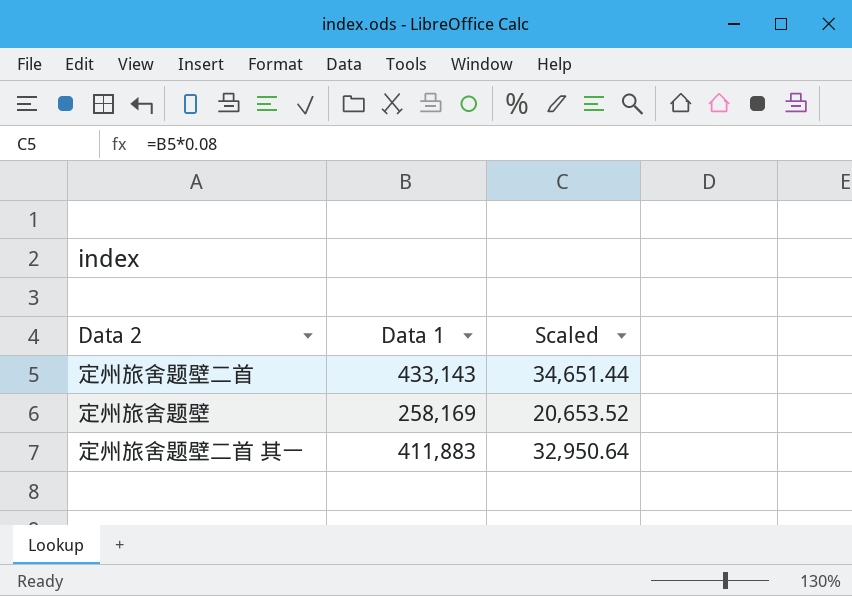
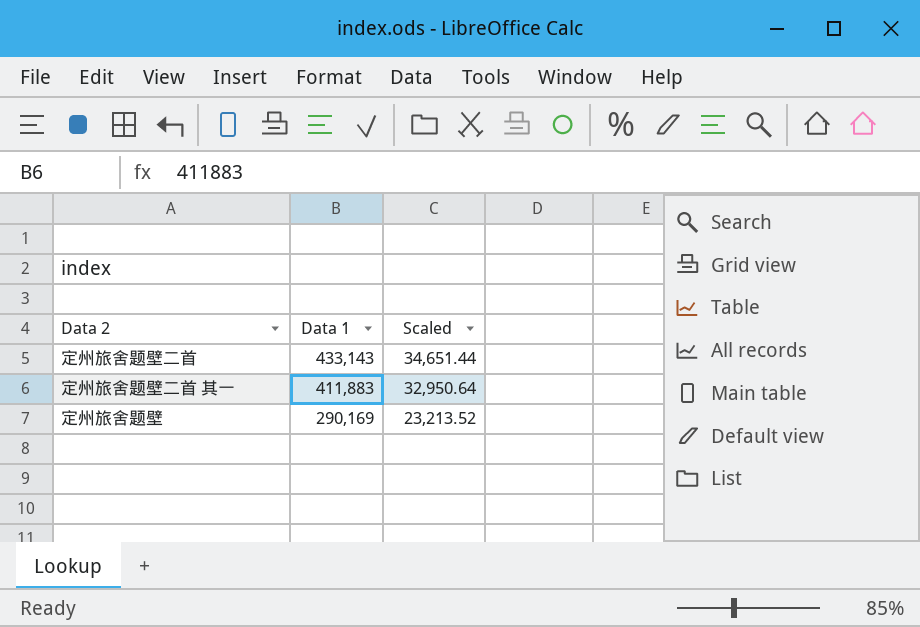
row order: none -> Data 1 descending
定州旅舍题壁 | Data 1: 258,169 -> 290,169
定州旅舍题壁 | Scaled: 20,653.52 -> 23,213.52

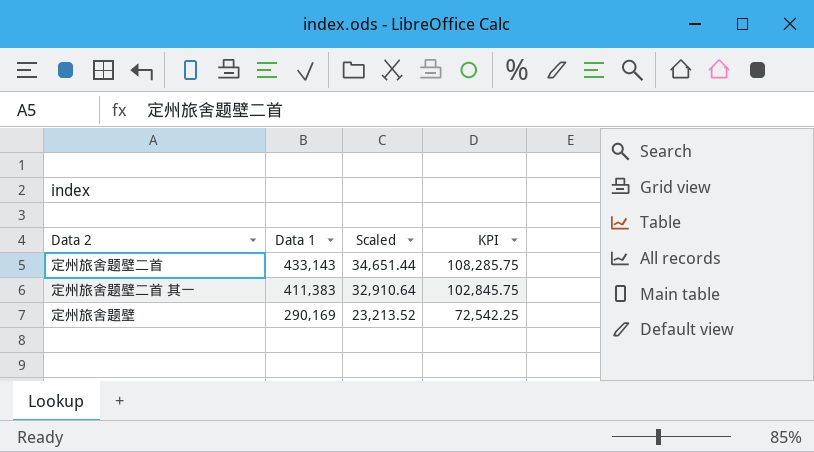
column KPI | formula: none -> [Data 1] * 0.25
定州旅舍题壁二首 其一 | Data 1: 411,883 -> 411,383
定州旅舍题壁二首 其一 | Scaled: 32,950.64 -> 32,910.64

